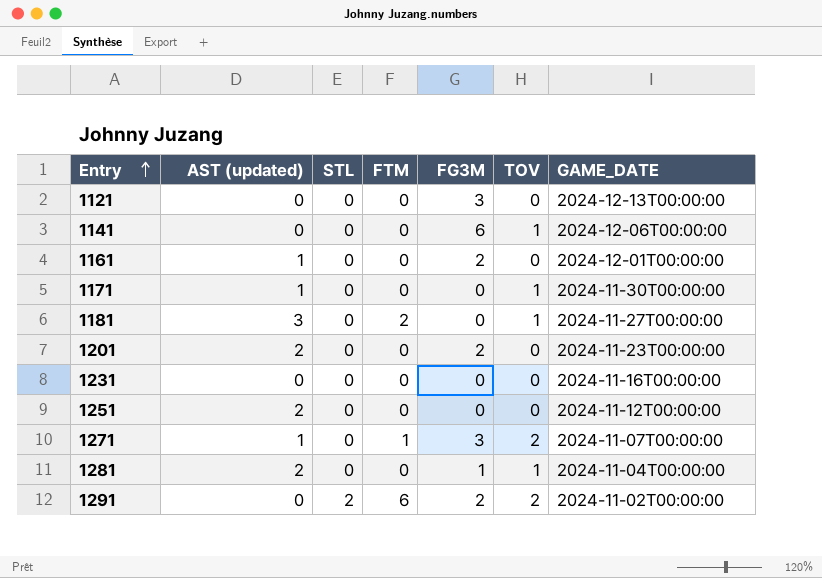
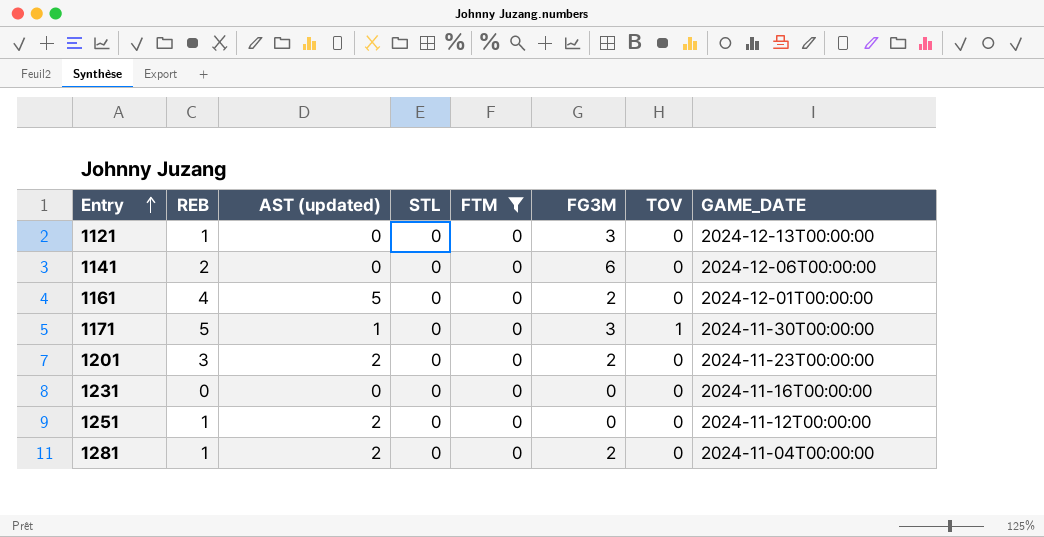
filter: none -> FTM = 0
column REB | position: none -> 2
1141 | TOV: 1 -> 0
1161 | AST (updated): 1 -> 5
1171 | FG3M: 0 -> 3
1281 | FG3M: 1 -> 2
1281 | TOV: 1 -> 0

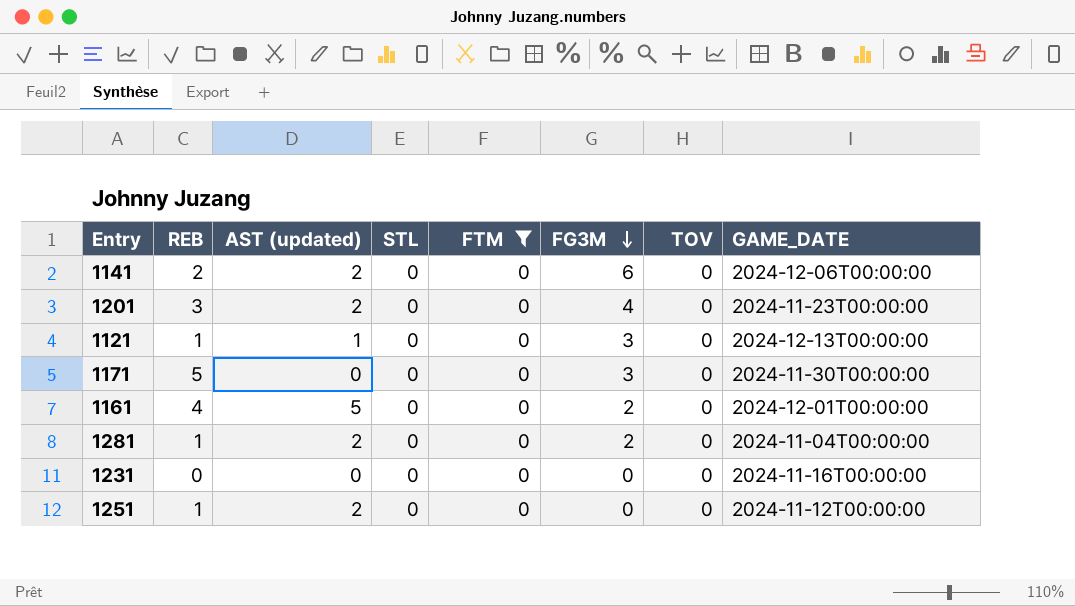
row order: Entry ascending -> FG3M descending
1141 | AST (updated): 0 -> 2
1201 | FG3M: 2 -> 4
1121 | AST (updated): 0 -> 1
1171 | AST (updated): 1 -> 0
1171 | TOV: 1 -> 0

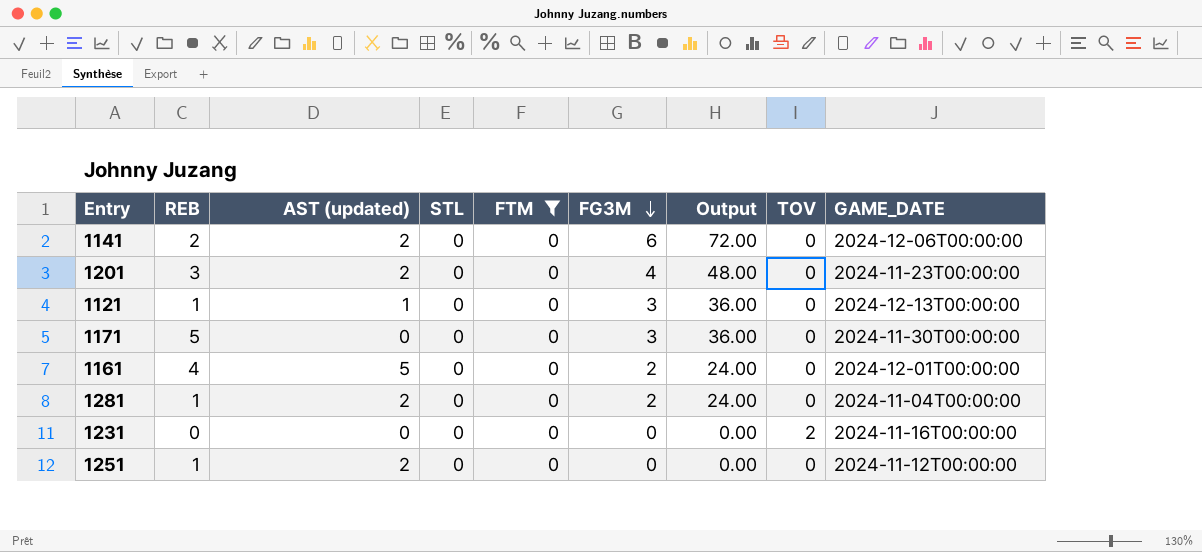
column Output | formula: none -> [FG3M] * 12
1231 | TOV: 0 -> 2

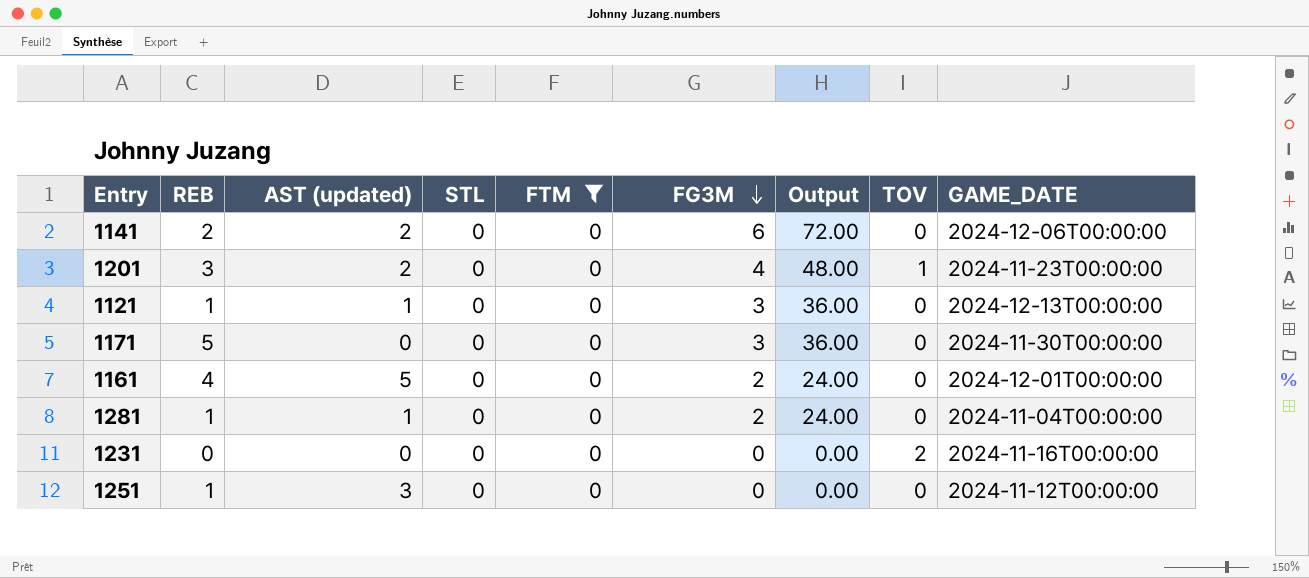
1201 | TOV: 0 -> 1
1281 | AST (updated): 2 -> 1
1251 | AST (updated): 2 -> 3

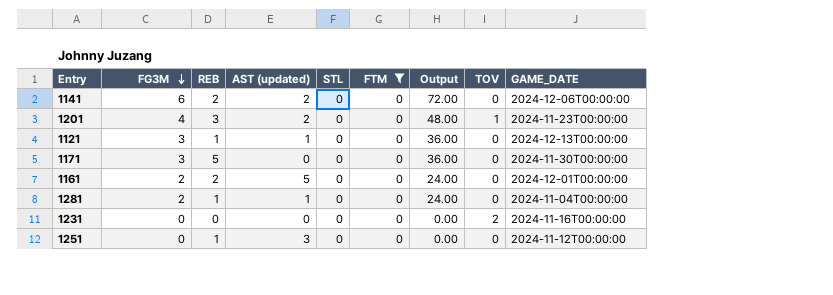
column FG3M | position: 6 -> 2
1161 | REB: 4 -> 2

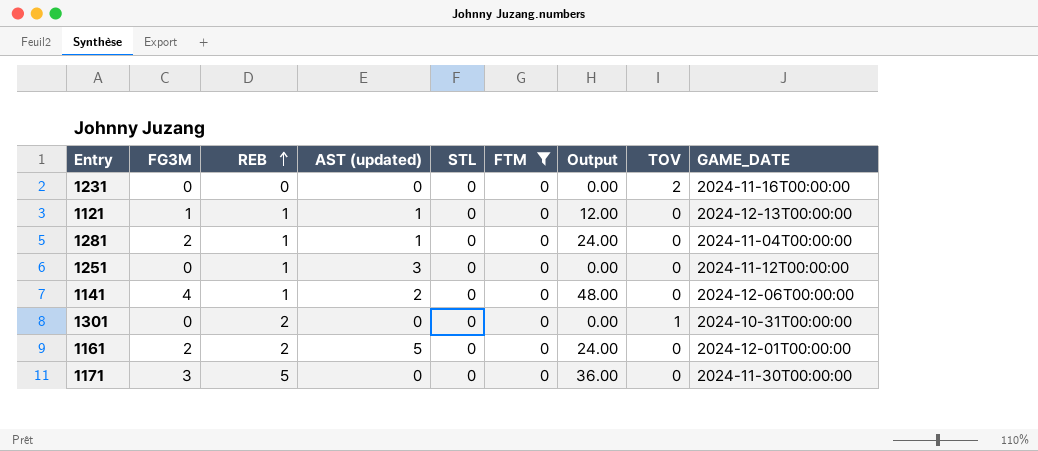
row order: FG3M descending -> REB ascending
row 1201: 4 | 3 | 2 | 0 | 0 | 48.00 | 1 | 2024-11-23T00:00:00 -> none
1121 | FG3M: 3 -> 1
1121 | Output: 36.00 -> 12.00
1141 | FG3M: 6 -> 4
1141 | REB: 2 -> 1
1141 | Output: 72.00 -> 48.00
row 1301: none -> 0 | 2 | 0 | 0 | 0 | 0.00 | 1 | 2024-10-31T00:00:00

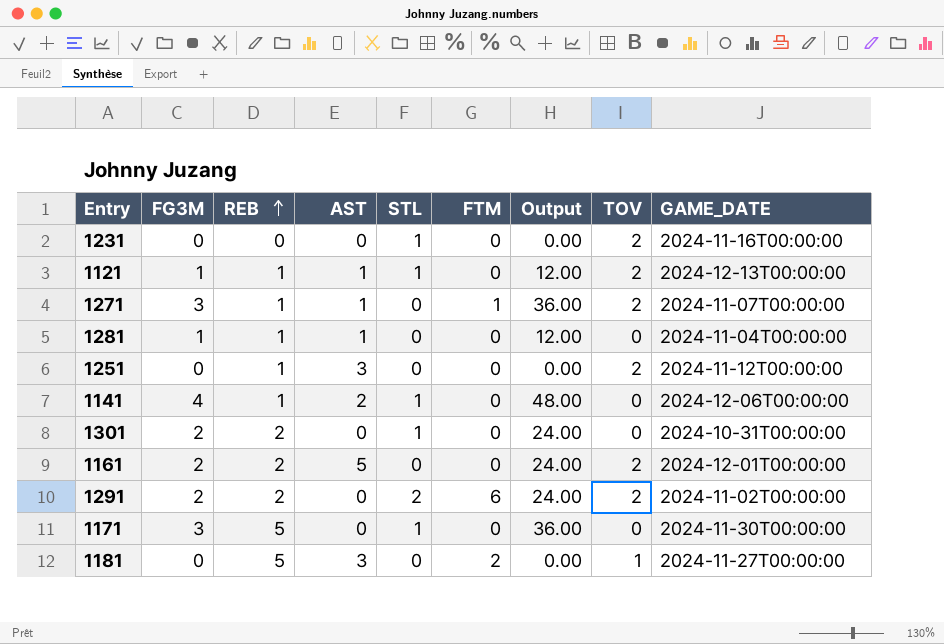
filter: FTM = 0 -> none
column name: AST (updated) -> AST
1231 | STL: 0 -> 1
1121 | STL: 0 -> 1
1121 | TOV: 0 -> 2
1281 | FG3M: 2 -> 1
1281 | Output: 24.00 -> 12.00
1251 | TOV: 0 -> 2
1141 | STL: 0 -> 1
1301 | FG3M: 0 -> 2
1301 | STL: 0 -> 1
1301 | Output: 0.00 -> 24.00
1301 | TOV: 1 -> 0
1161 | TOV: 0 -> 2
1171 | STL: 0 -> 1

